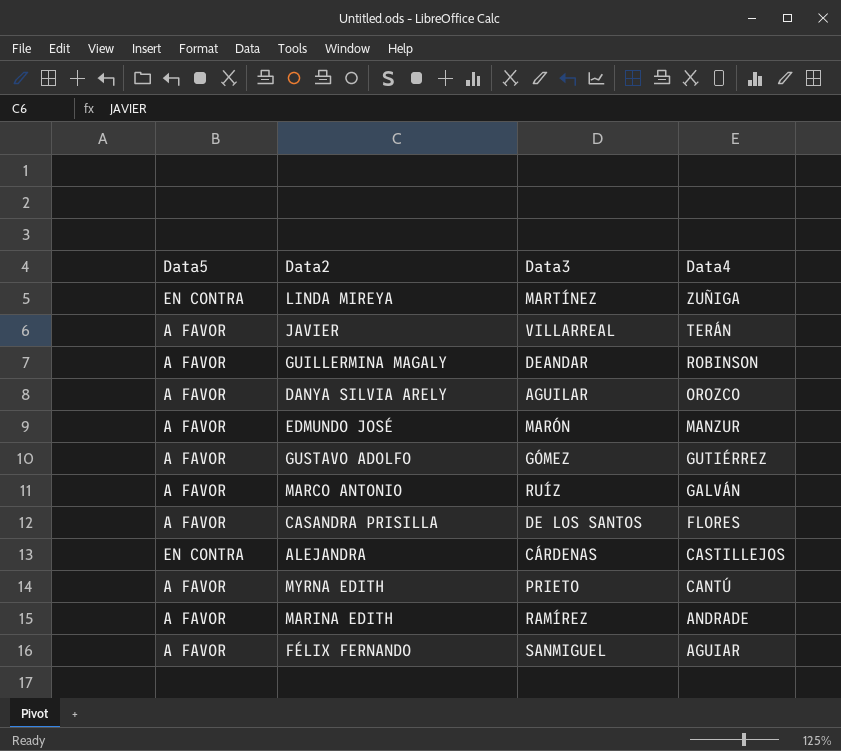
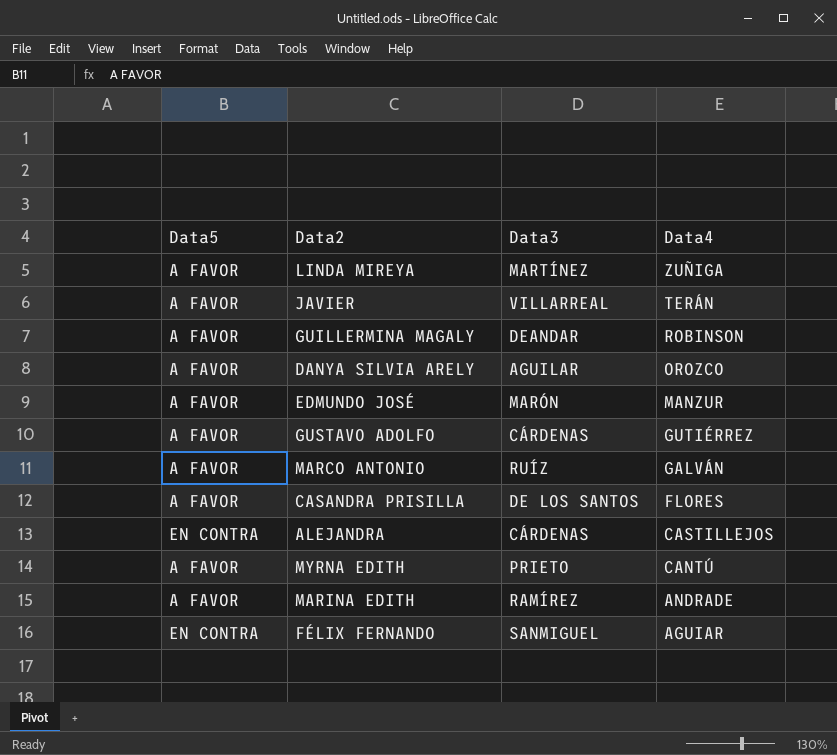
LINDA MIREYA | Data5: EN CONTRA -> A FAVOR
GUSTAVO ADOLFO | Data3: GÓMEZ -> CÁRDENAS
FÉLIX FERNANDO | Data5: A FAVOR -> EN CONTRA

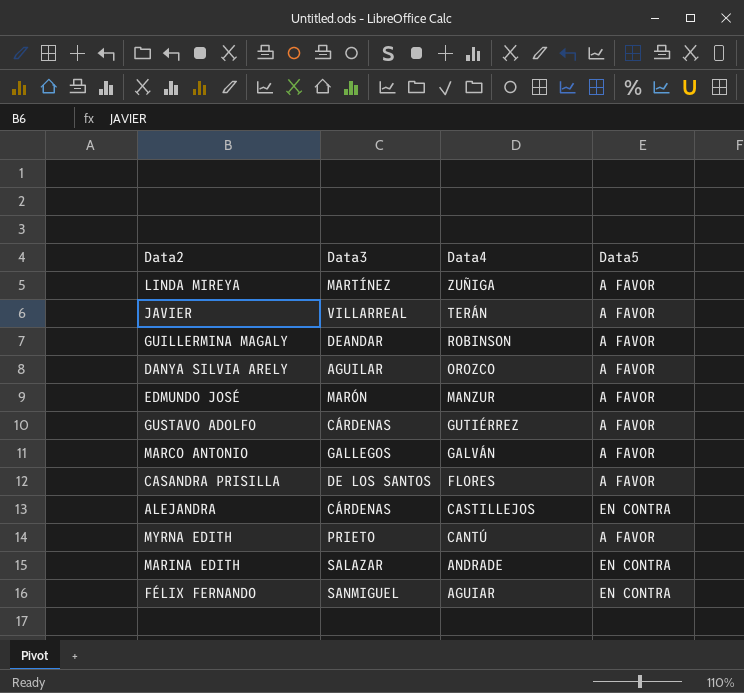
column Data5 | position: 1 -> 4
MARCO ANTONIO | Data3: RUÍZ -> GALLEGOS
MARINA EDITH | Data3: RAMÍREZ -> SALAZAR
MARINA EDITH | Data5: A FAVOR -> EN CONTRA

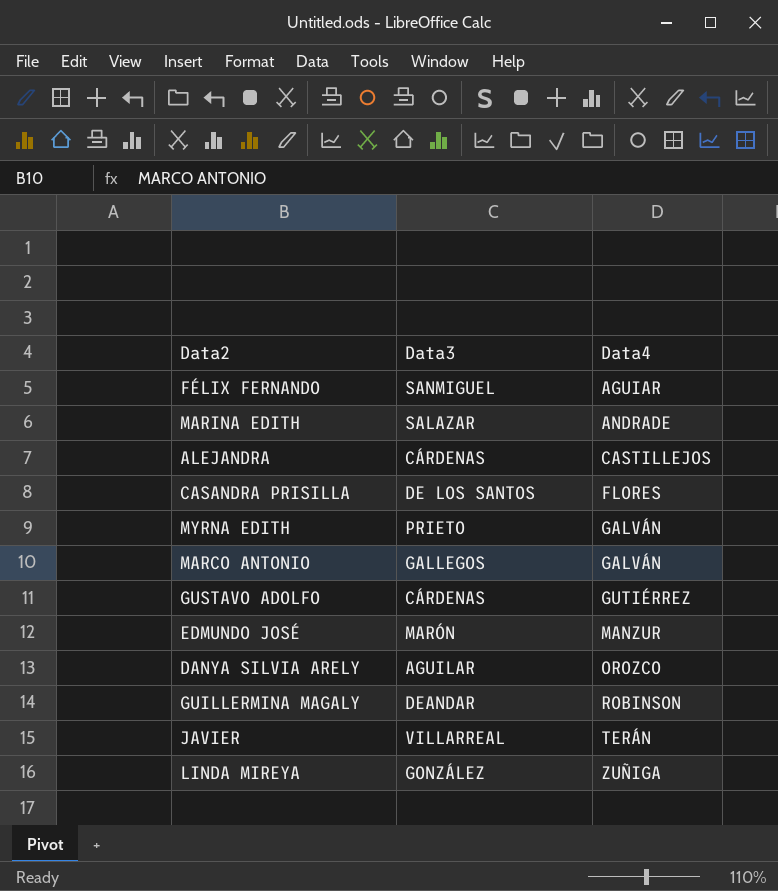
row order: Data4 descending -> Data4 ascending
column Data5 | position: 4 -> none
MYRNA EDITH | Data4: CANTÚ -> GALVÁN
LINDA MIREYA | Data3: MARTÍNEZ -> GONZÁLEZ

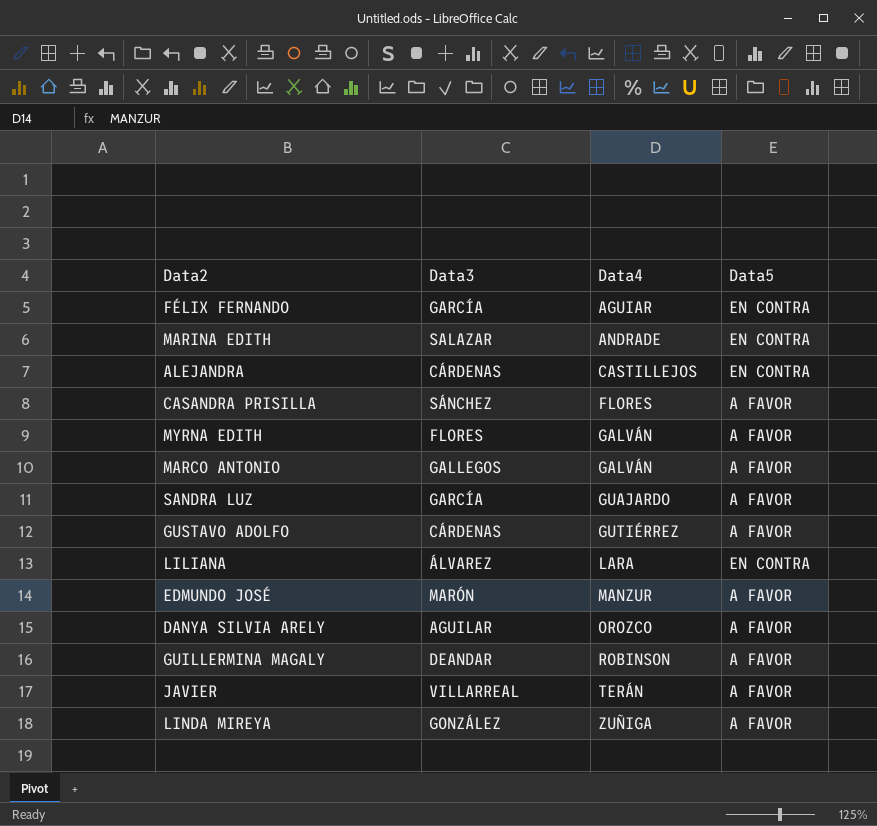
column Data5 | position: none -> 4
FÉLIX FERNANDO | Data3: SANMIGUEL -> GARCÍA
CASANDRA PRISILLA | Data3: DE LOS SANTOS -> SÁNCHEZ
MYRNA EDITH | Data3: PRIETO -> FLORES
row SANDRA LUZ: none -> GARCÍA | GUAJARDO | A FAVOR
row LILIANA: none -> ÁLVAREZ | LARA | EN CONTRA

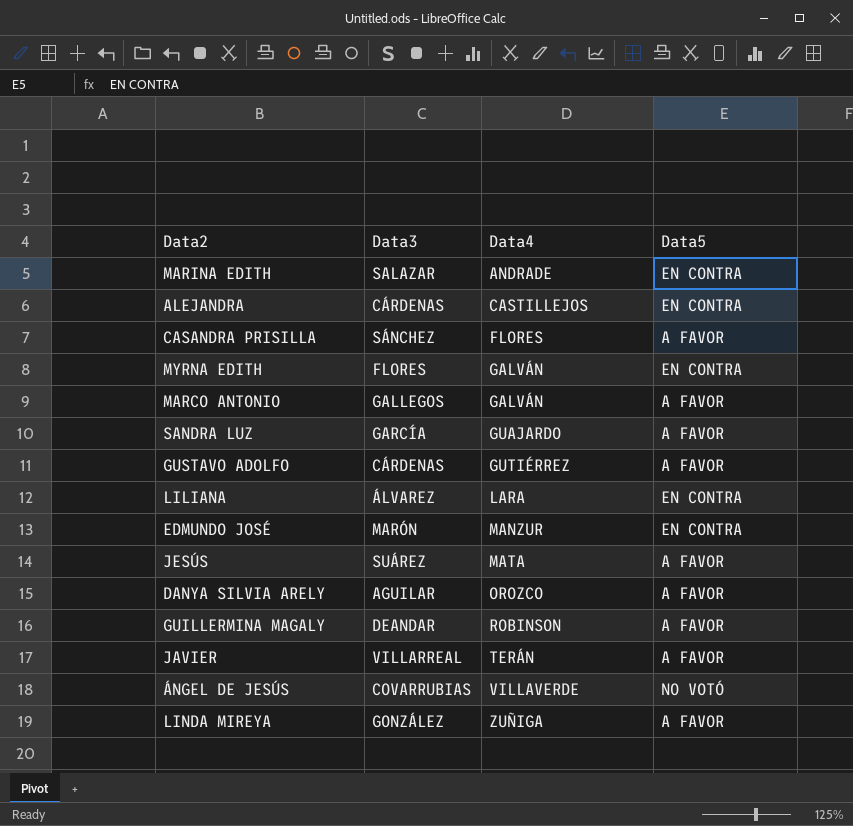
row FÉLIX FERNANDO: GARCÍA | AGUIAR | EN CONTRA -> none
MYRNA EDITH | Data5: A FAVOR -> EN CONTRA
EDMUNDO JOSÉ | Data5: A FAVOR -> EN CONTRA
row JESÚS: none -> SUÁREZ | MATA | A FAVOR
row ÁNGEL DE JESÚS: none -> COVARRUBIAS | VILLAVERDE | NO VOTÓ

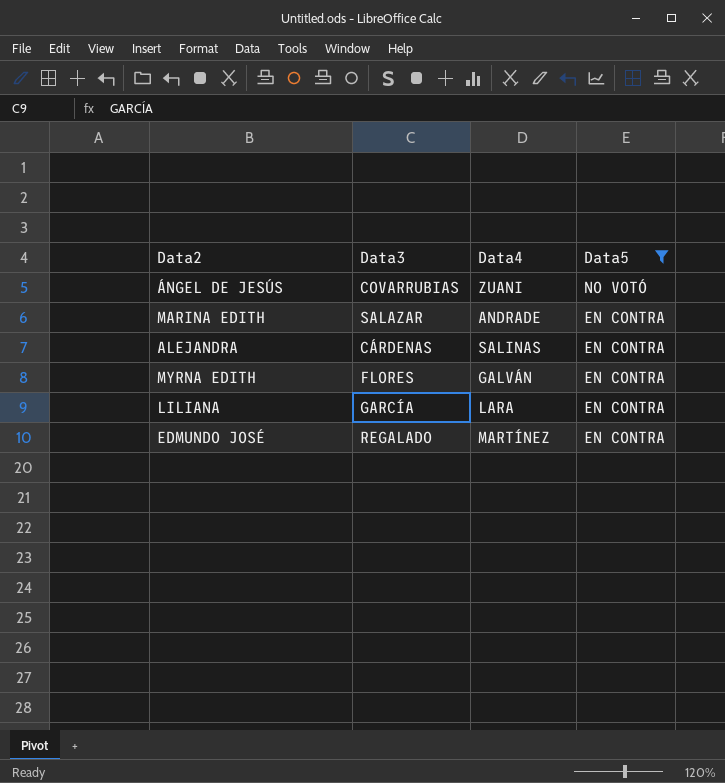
filter: none -> Data5 != A FAVOR
row order: Data4 ascending -> Data5 descending
ÁNGEL DE JESÚS | Data4: VILLAVERDE -> ZUANI
ALEJANDRA | Data4: CASTILLEJOS -> SALINAS
LILIANA | Data3: ÁLVAREZ -> GARCÍA
EDMUNDO JOSÉ | Data3: MARÓN -> REGALADO
EDMUNDO JOSÉ | Data4: MANZUR -> MARTÍNEZ

